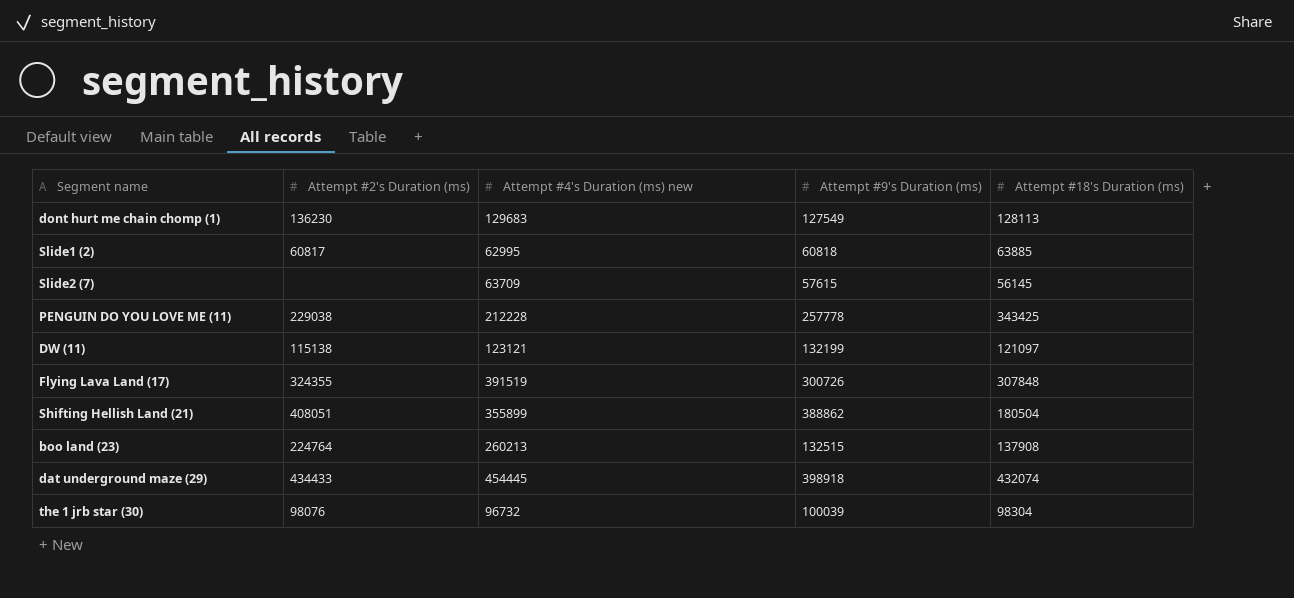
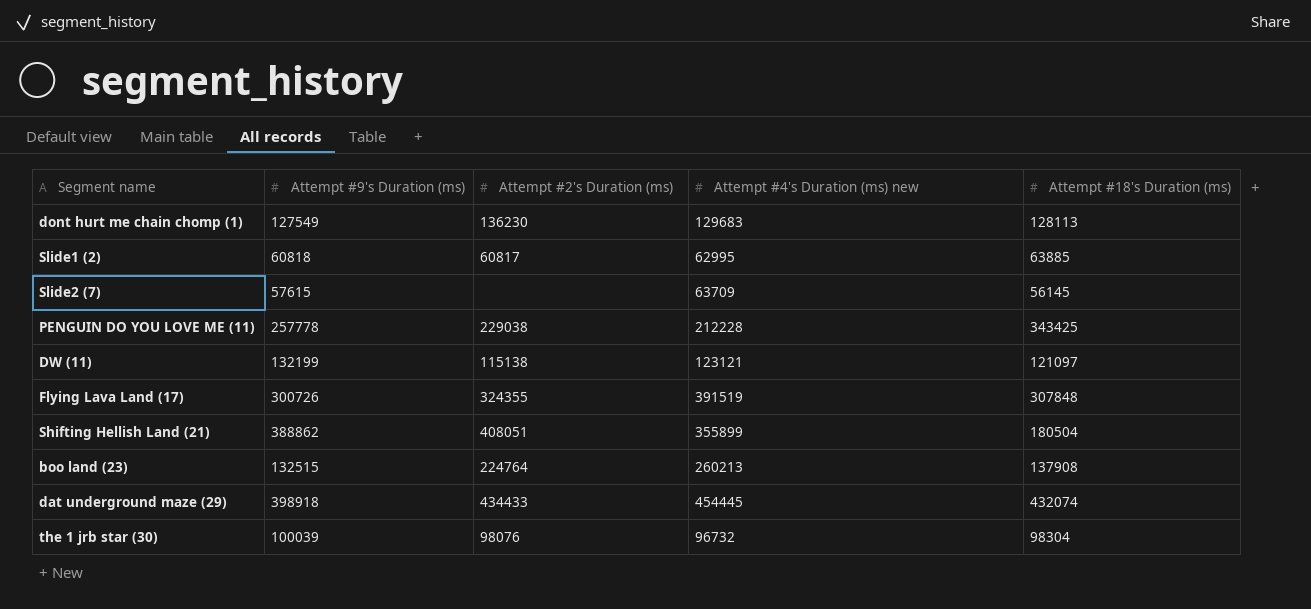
column Attempt #9's Duration (ms) | position: 4 -> 2

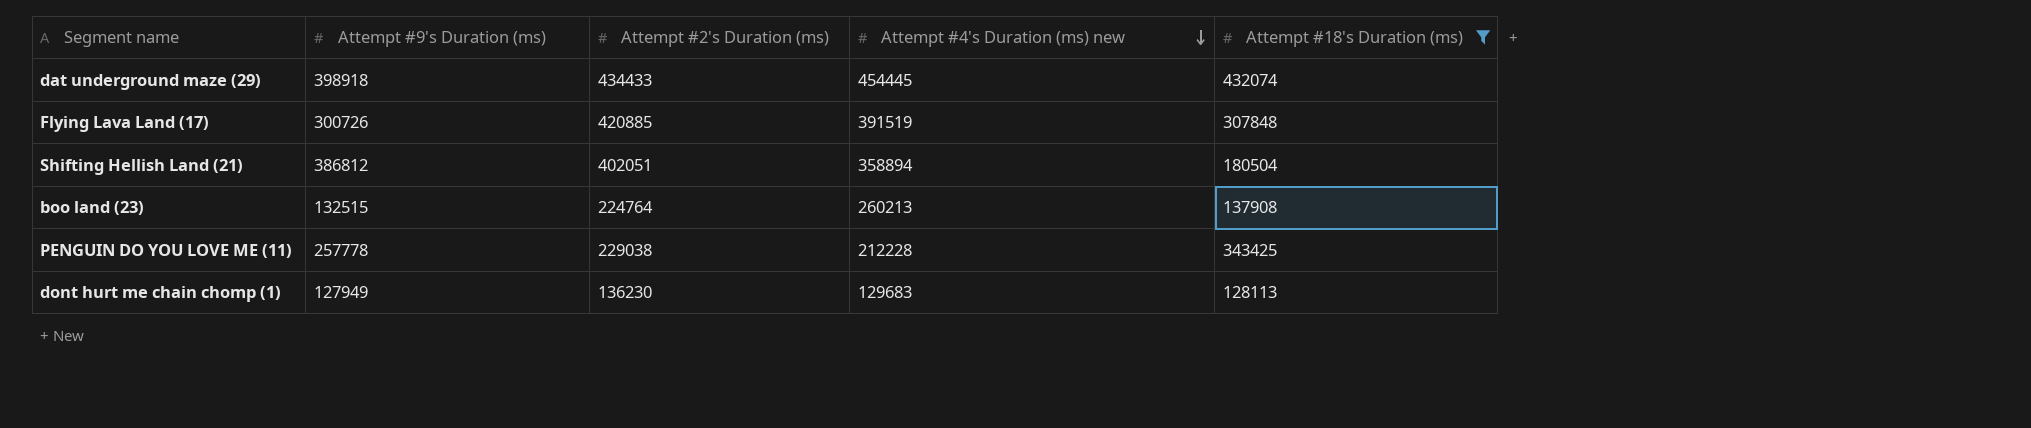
filter: none -> Attempt #18's Duration (ms) >= 128113
row order: none -> Attempt #4's Duration (ms) new descending
Flying Lava Land (17) | Attempt #2's Duration (ms): 324355 -> 420885
Shifting Hellish Land (21) | Attempt #9's Duration (ms): 388862 -> 386812
Shifting Hellish Land (21) | Attempt #2's Duration (ms): 408051 -> 402051
Shifting Hellish Land (21) | Attempt #4's Duration (ms) new: 355899 -> 358894
dont hurt me chain chomp (1) | Attempt #9's Duration (ms): 127549 -> 127949

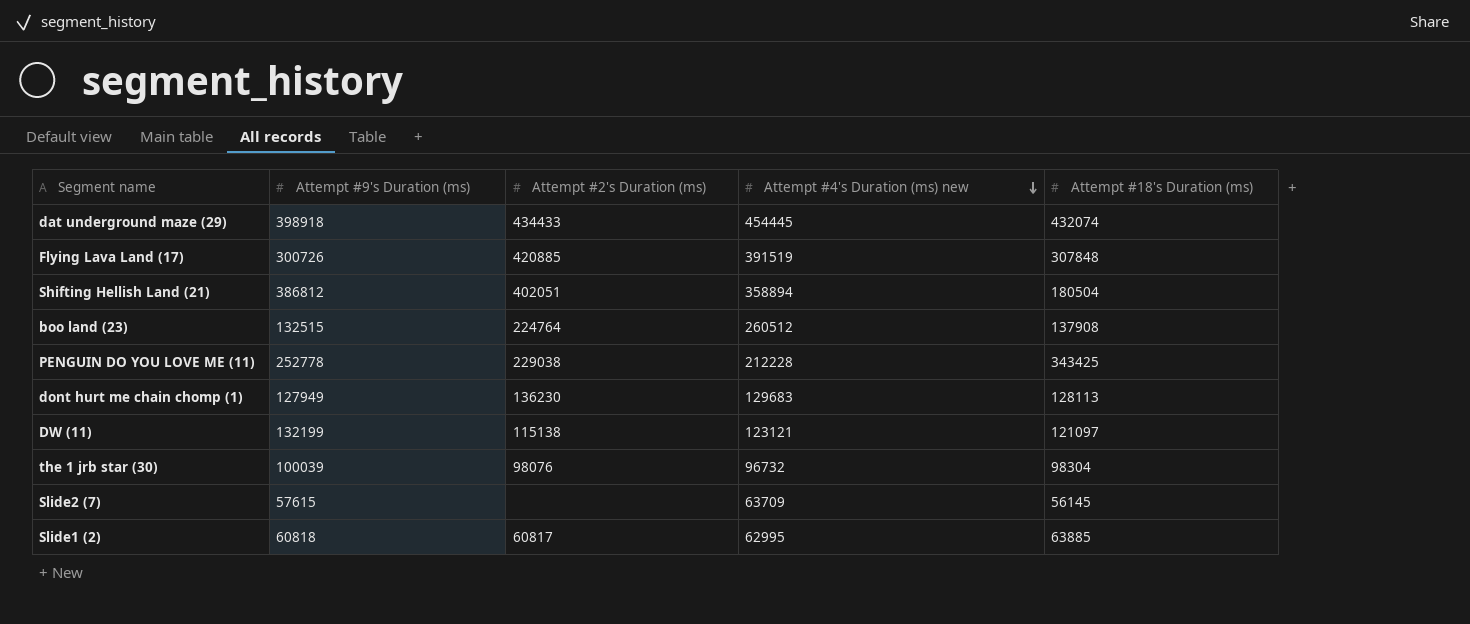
filter: Attempt #18's Duration (ms) >= 128113 -> none
boo land (23) | Attempt #4's Duration (ms) new: 260213 -> 260512
PENGUIN DO YOU LOVE ME (11) | Attempt #9's Duration (ms): 257778 -> 252778

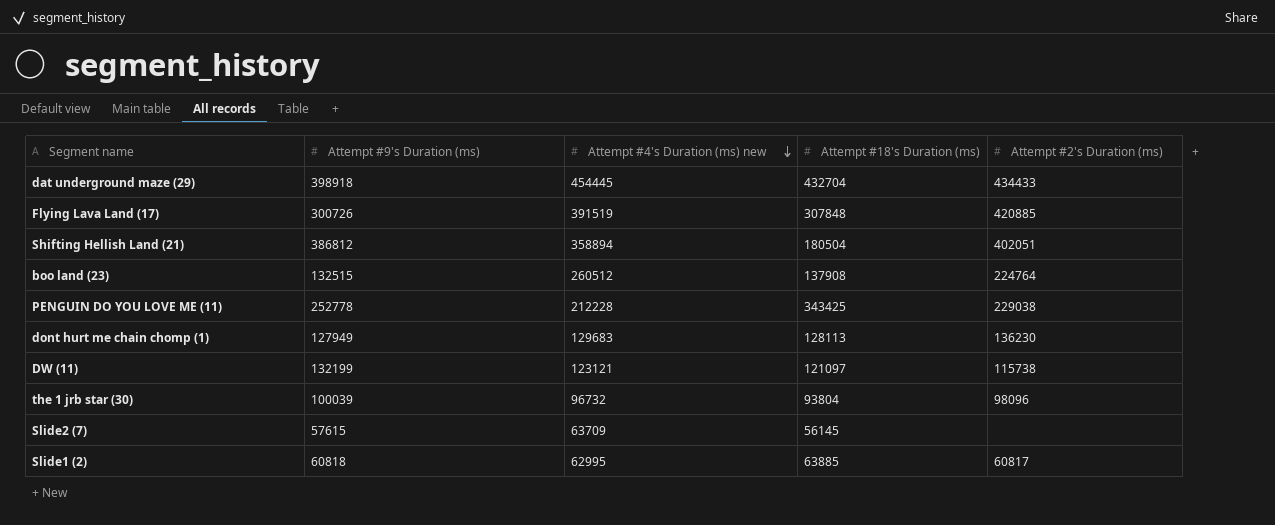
column Attempt #2's Duration (ms) | position: 3 -> 5
dat underground maze (29) | Attempt #18's Duration (ms): 432074 -> 432704
DW (11) | Attempt #2's Duration (ms): 115138 -> 115738
the 1 jrb star (30) | Attempt #18's Duration (ms): 98304 -> 93804
the 1 jrb star (30) | Attempt #2's Duration (ms): 98076 -> 98096

